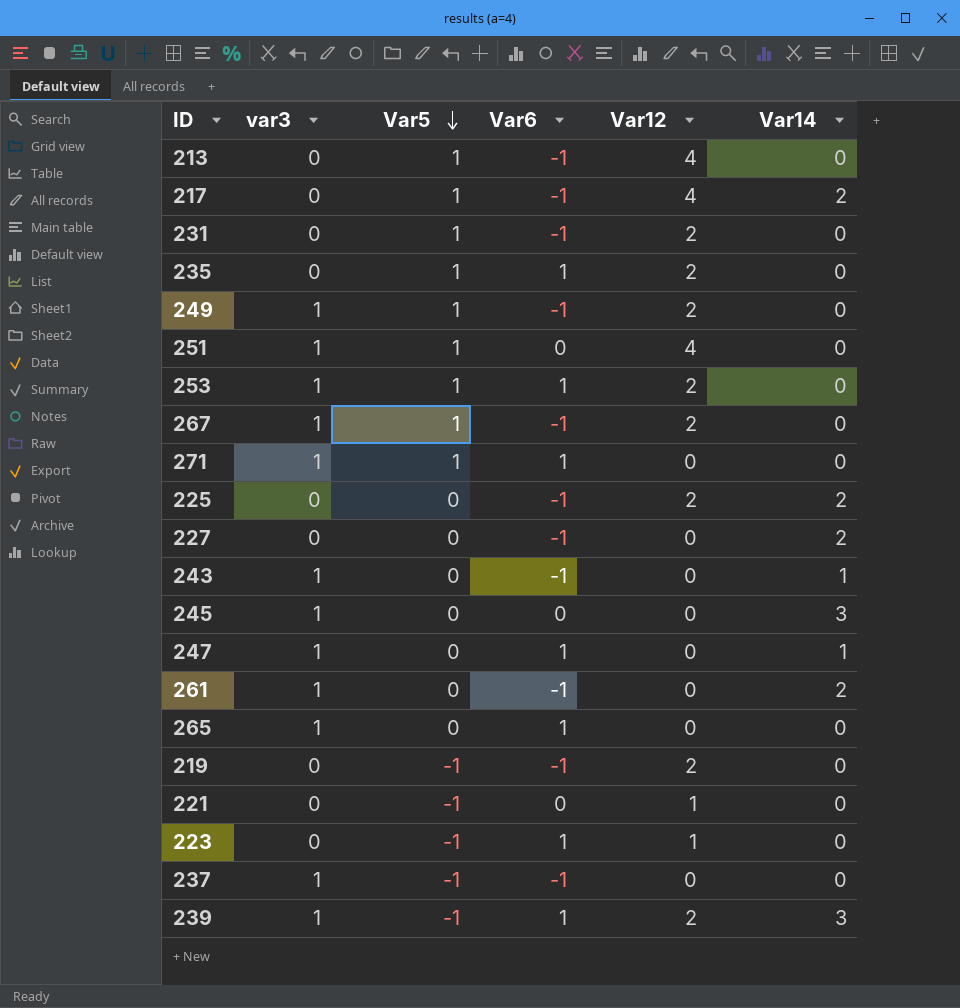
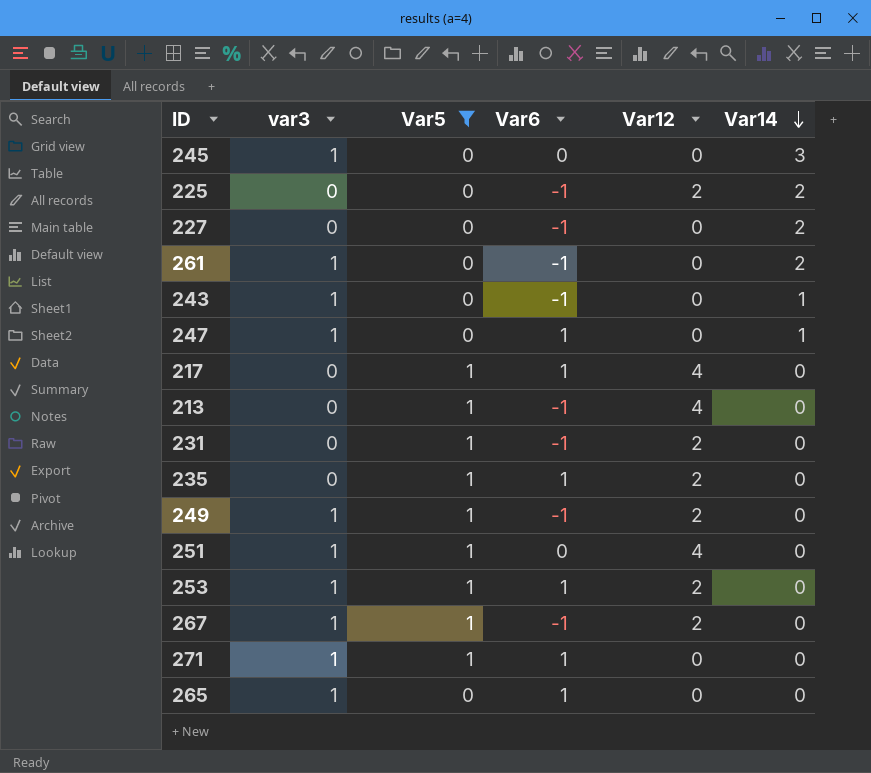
filter: none -> Var5 != -1
row order: Var5 descending -> Var14 descending
217 | Var6: -1 -> 1
217 | Var14: 2 -> 0

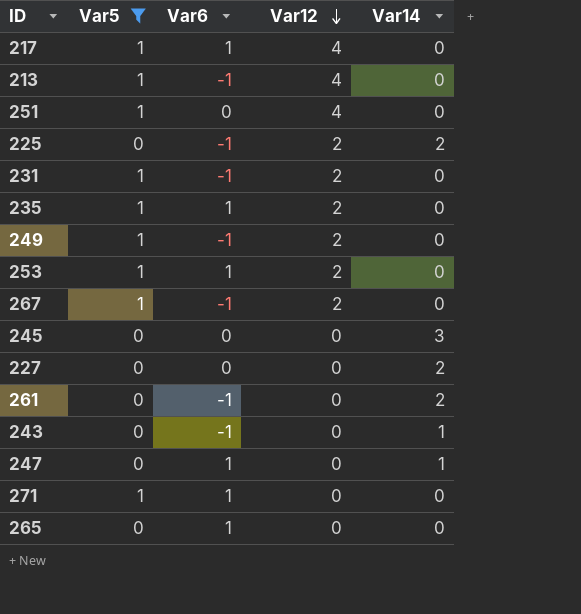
row order: Var14 descending -> Var12 descending
column var3 | position: 2 -> none
227 | Var6: -1 -> 0

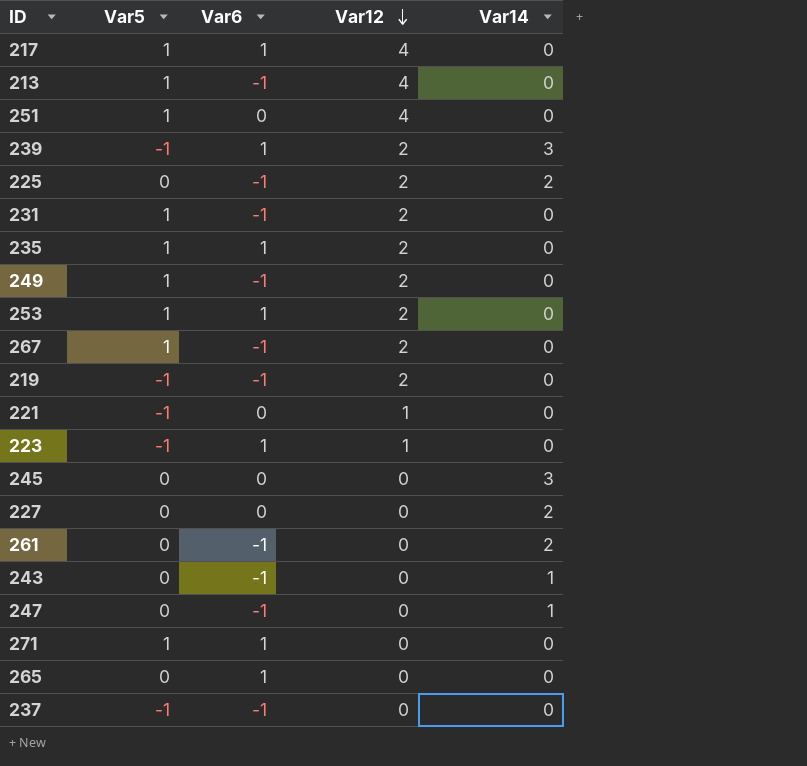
filter: Var5 != -1 -> none
247 | Var6: 1 -> -1

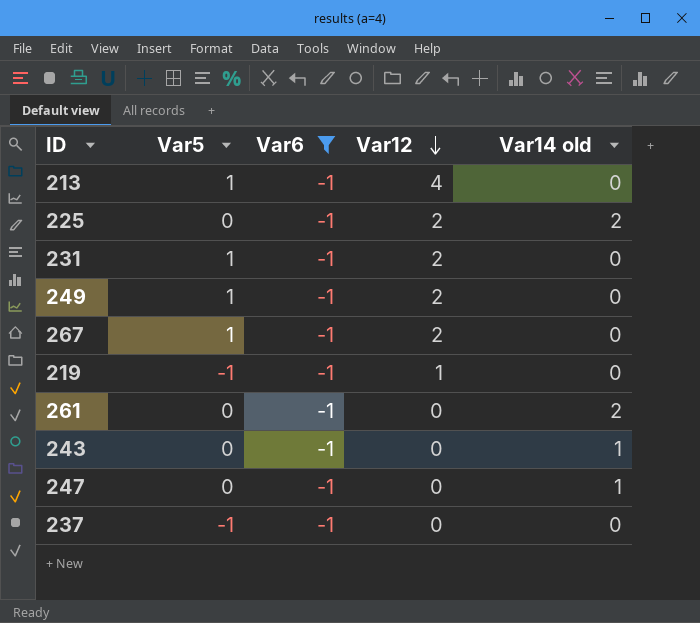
filter: none -> Var6 = -1
column name: Var14 -> Var14 old
219 | Var12: 2 -> 1

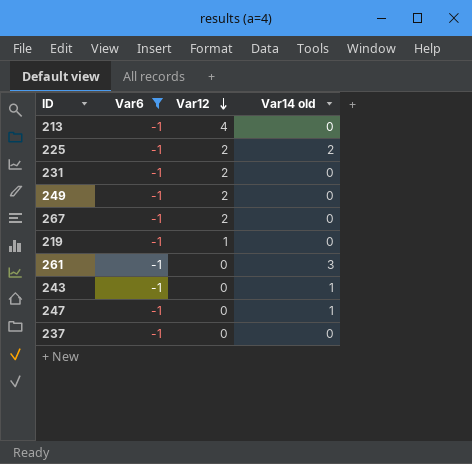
column Var5 | position: 2 -> none
261 | Var14 old: 2 -> 3

